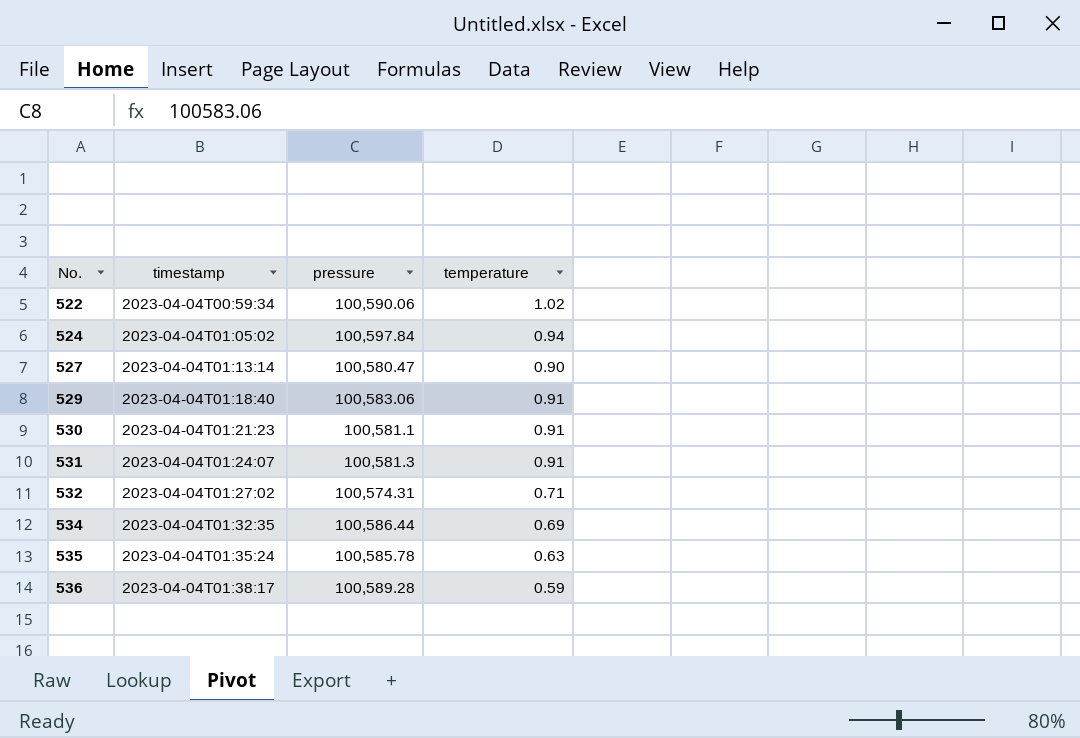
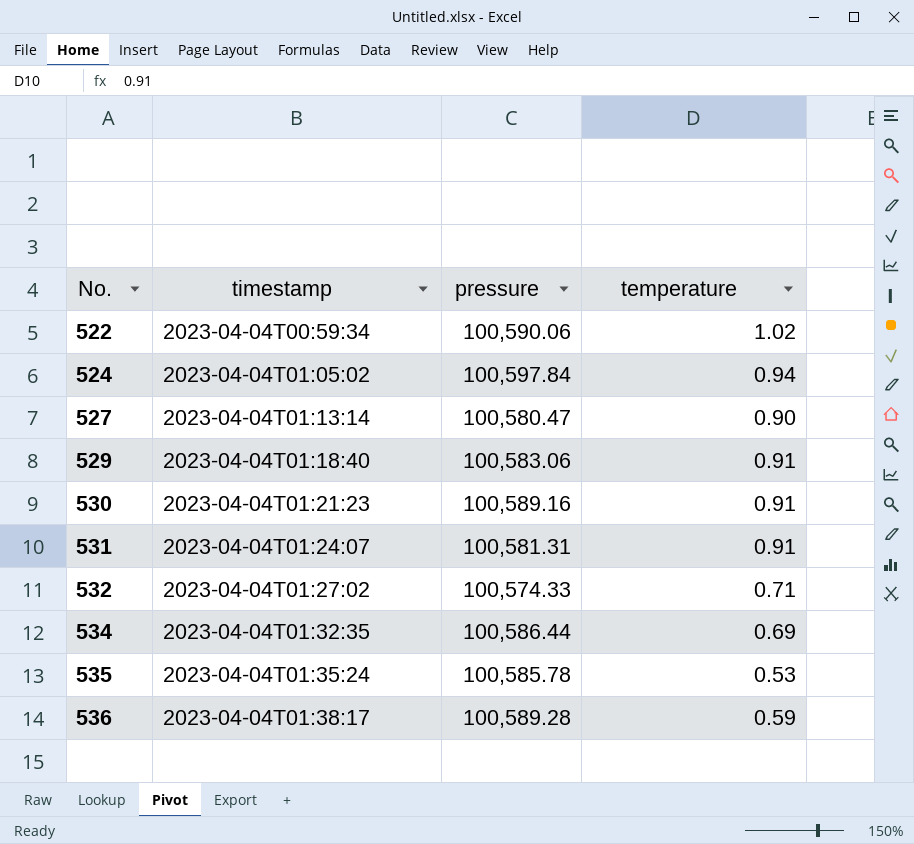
530 | pressure: 100,581.1 -> 100,589.16
531 | pressure: 100,581.3 -> 100,581.31
532 | pressure: 100,574.31 -> 100,574.33
535 | temperature: 0.63 -> 0.53

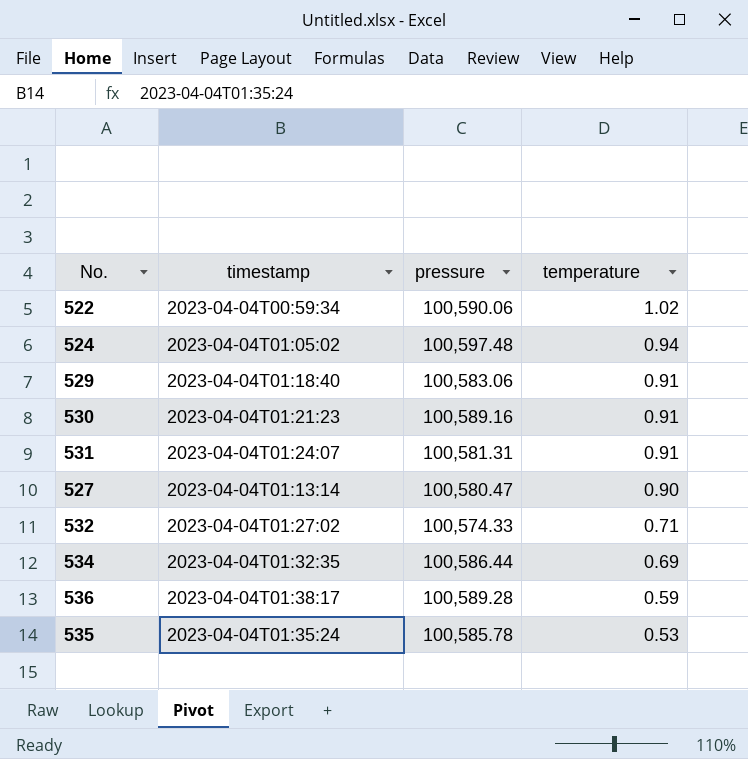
row order: No. ascending -> temperature descending
524 | pressure: 100,597.84 -> 100,597.48

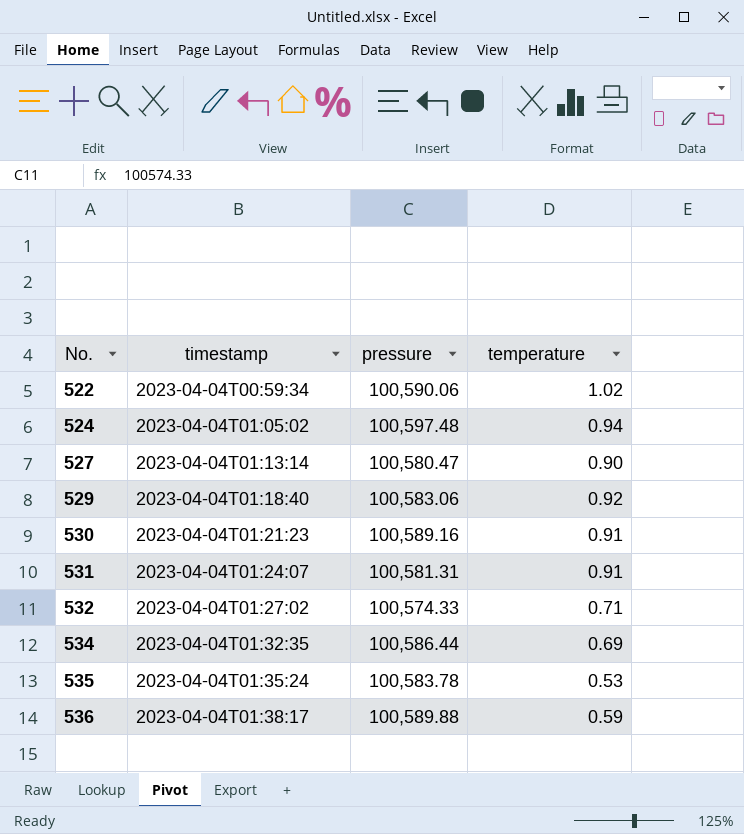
row order: temperature descending -> No. ascending
529 | temperature: 0.91 -> 0.92
535 | pressure: 100,585.78 -> 100,583.78
536 | pressure: 100,589.28 -> 100,589.88

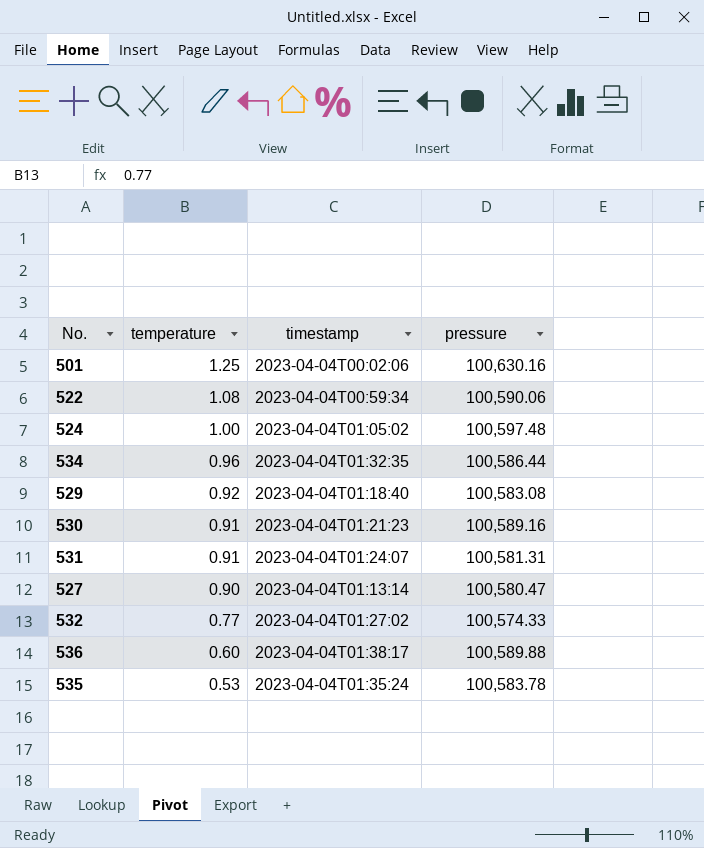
row order: No. ascending -> temperature descending
column temperature | position: 4 -> 2
row 501: none -> 1.25 | 2023-04-04T00:02:06 | 100,630.16
522 | temperature: 1.02 -> 1.08
524 | temperature: 0.94 -> 1.00
534 | temperature: 0.69 -> 0.96
529 | pressure: 100,583.06 -> 100,583.08
532 | temperature: 0.71 -> 0.77
536 | temperature: 0.59 -> 0.60

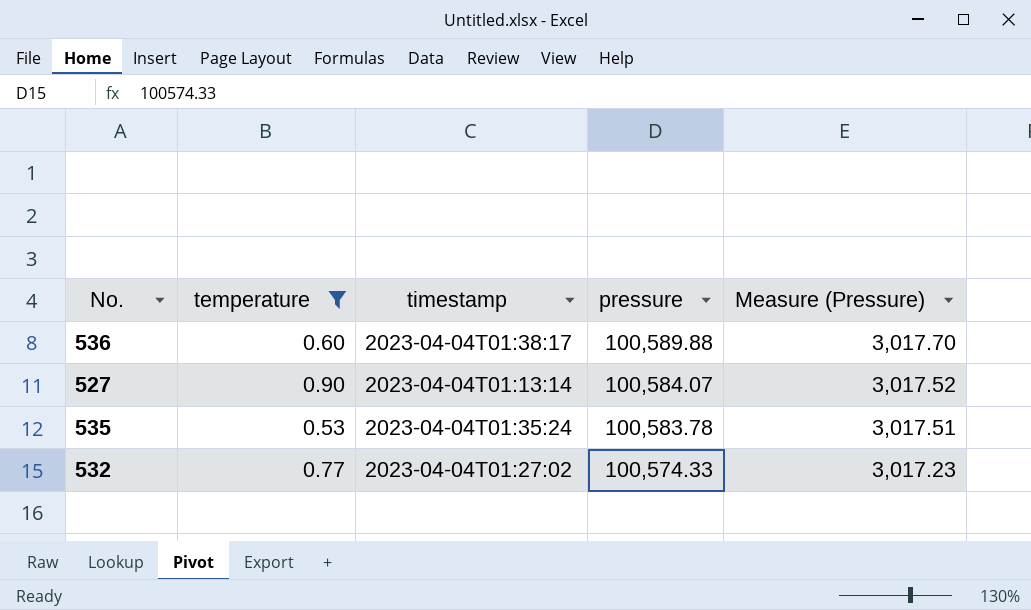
filter: none -> temperature <= 0.90
row order: temperature descending -> pressure descending
column Measure (Pressure) | formula: none -> [pressure] * 0.03
527 | pressure: 100,580.47 -> 100,584.07

